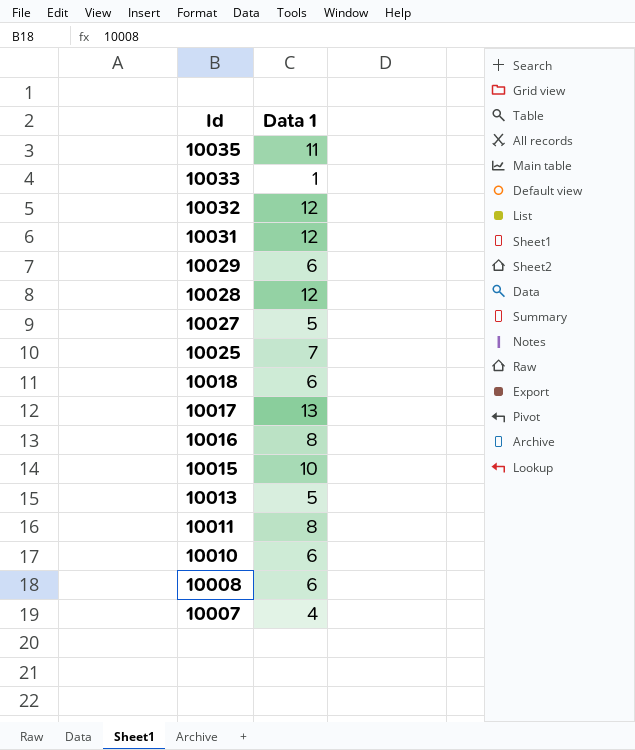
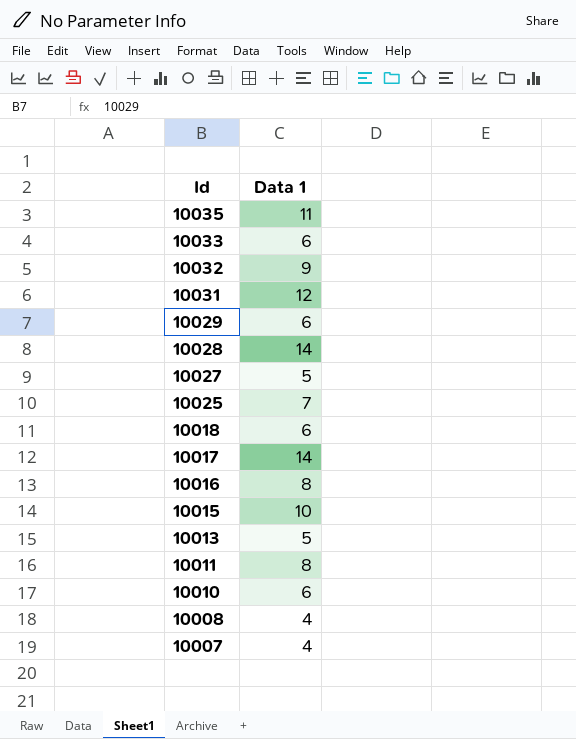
10033 | Data 1: 1 -> 6
10032 | Data 1: 12 -> 9
10028 | Data 1: 12 -> 14
10017 | Data 1: 13 -> 14
10008 | Data 1: 6 -> 4

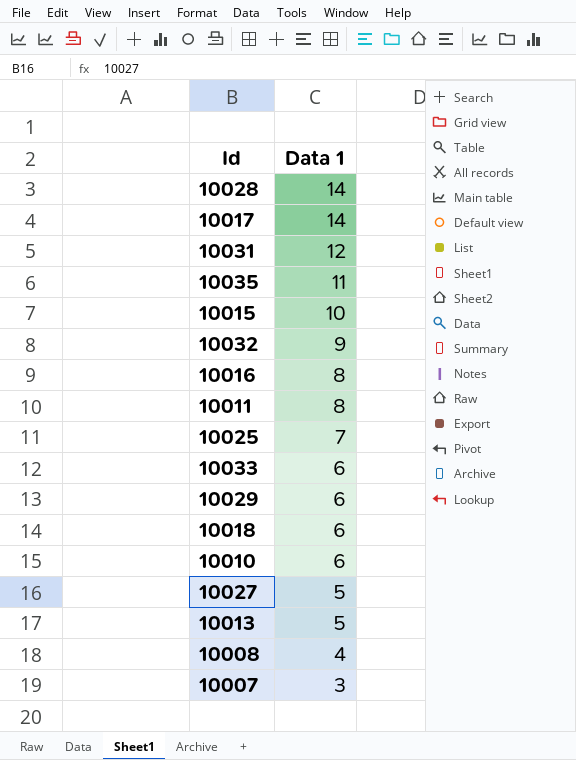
row order: Id descending -> Data 1 descending
10007 | Data 1: 4 -> 3

